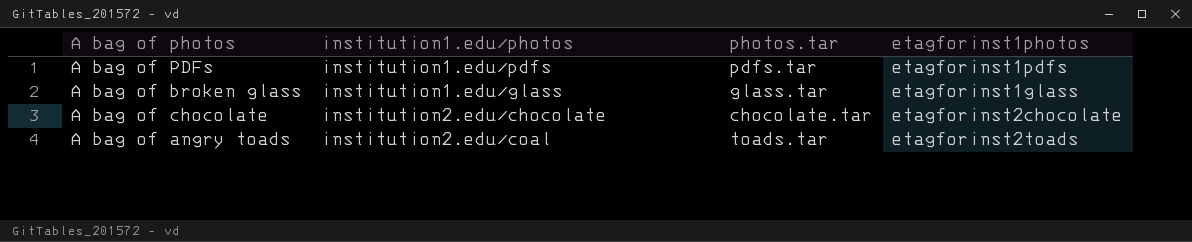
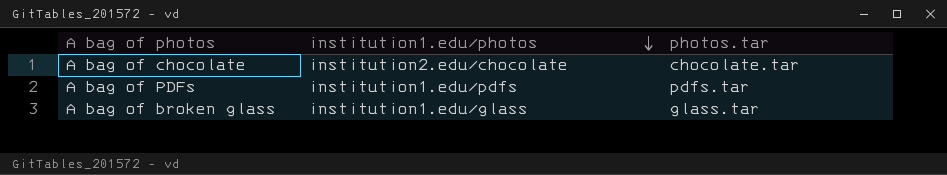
row order: none -> institution1.edu/photos descending
column etagforinst1photos | position: 4 -> none
row A bag of angry toads: institution2.edu/coal | toads.tar | etagforinst2toads -> none

